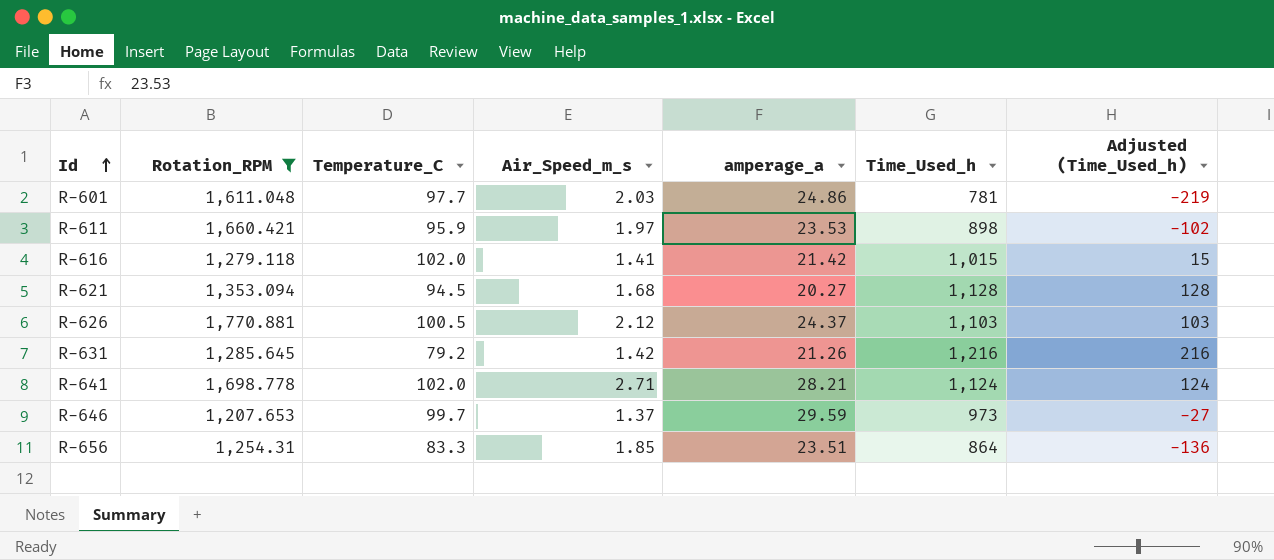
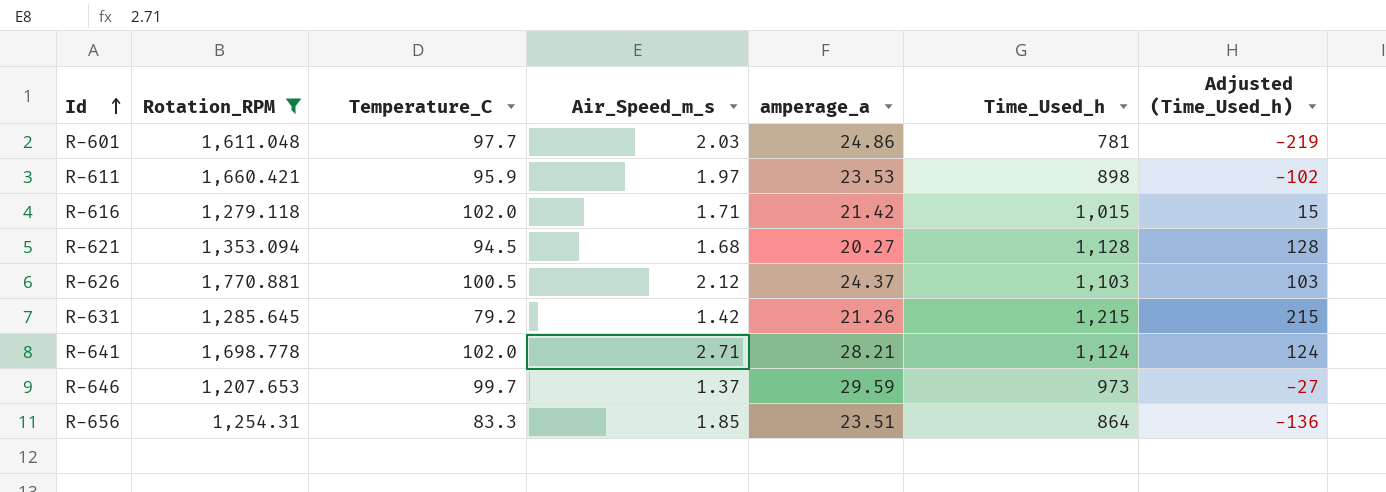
R-616 | Air_Speed_m_s: 1.41 -> 1.71
R-631 | Time_Used_h: 1,216 -> 1,215
R-631 | Adjusted (Time_Used_h): 216 -> 215

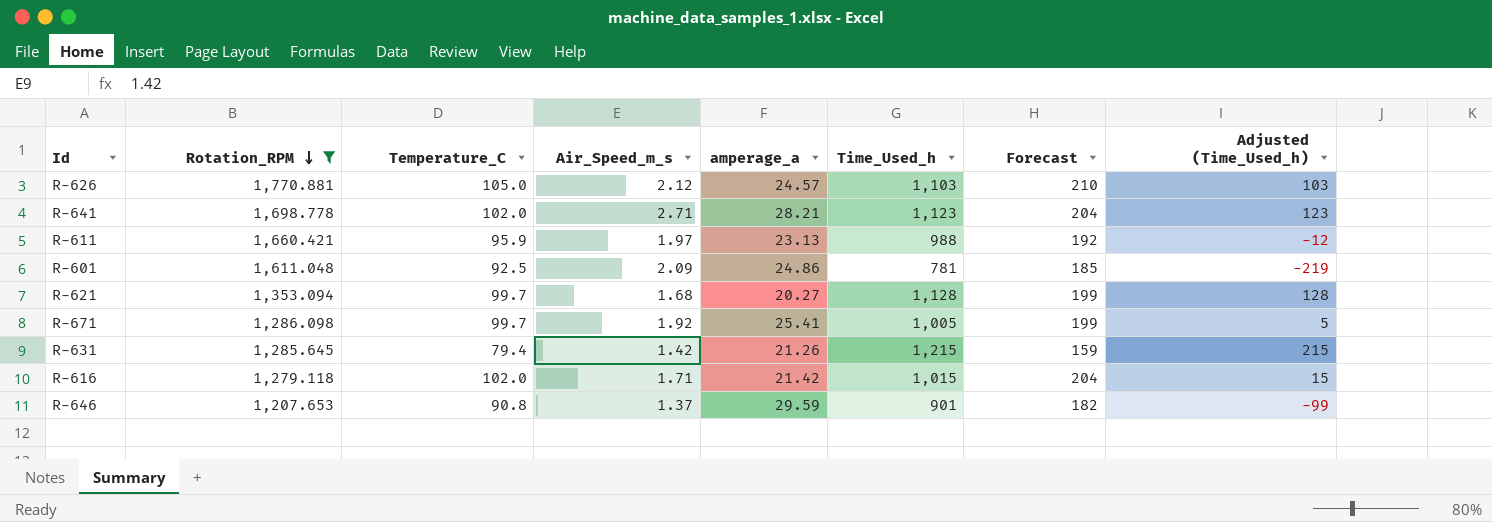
row order: Id ascending -> Rotation_RPM descending
column Forecast | formula: none -> [Temperature_C] * 2
row R-656: 1,254.31 | 83.3 | 1.85 | 23.51 | 864 | -136 -> none
R-626 | Temperature_C: 100.5 -> 105.0
R-626 | amperage_a: 24.37 -> 24.57
R-641 | Time_Used_h: 1,124 -> 1,123
R-641 | Adjusted (Time_Used_h): 124 -> 123
R-611 | amperage_a: 23.53 -> 23.13
R-611 | Time_Used_h: 898 -> 988
R-611 | Adjusted (Time_Used_h): -102 -> -12
R-601 | Temperature_C: 97.7 -> 92.5
R-601 | Air_Speed_m_s: 2.03 -> 2.09
R-621 | Temperature_C: 94.5 -> 99.7
row R-671: none -> 1,286.098 | 99.7 | 1.92 | 25.41 | 1,005 | 199 | 5
R-631 | Temperature_C: 79.2 -> 79.4
R-646 | Temperature_C: 99.7 -> 90.8
R-646 | Time_Used_h: 973 -> 901
R-646 | Adjusted (Time_Used_h): -27 -> -99

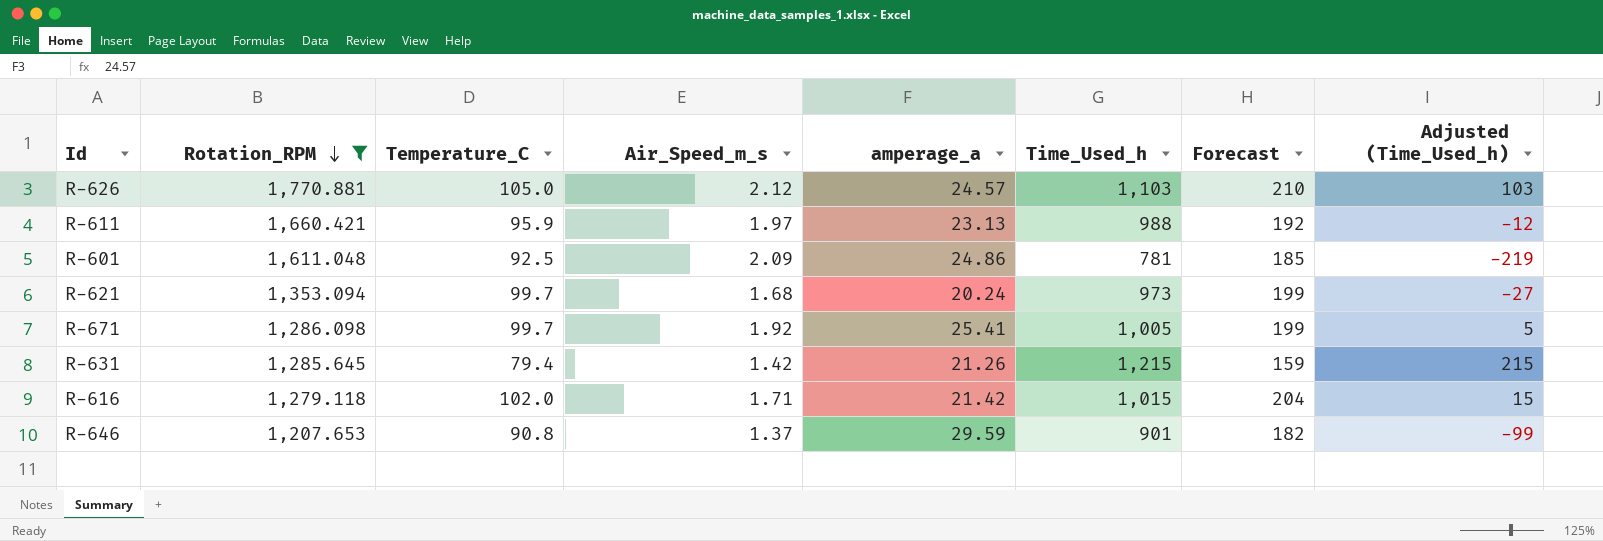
row R-641: 1,698.778 | 102.0 | 2.71 | 28.21 | 1,123 | 204 | 123 -> none
R-621 | amperage_a: 20.27 -> 20.24
R-621 | Time_Used_h: 1,128 -> 973
R-621 | Adjusted (Time_Used_h): 128 -> -27

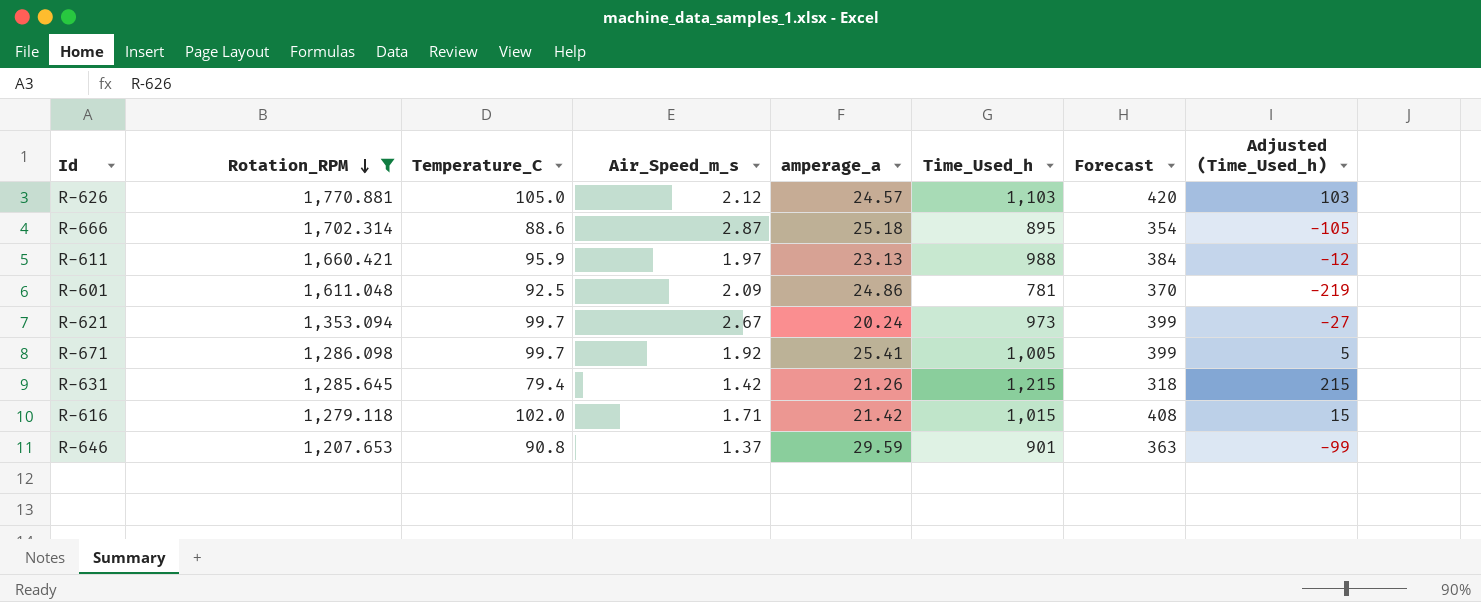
column Forecast | formula: [Temperature_C] * 2 -> [Temperature_C] * 4
row R-666: none -> 1,702.314 | 88.6 | 2.87 | 25.18 | 895 | 354 | -105
R-621 | Air_Speed_m_s: 1.68 -> 2.67

